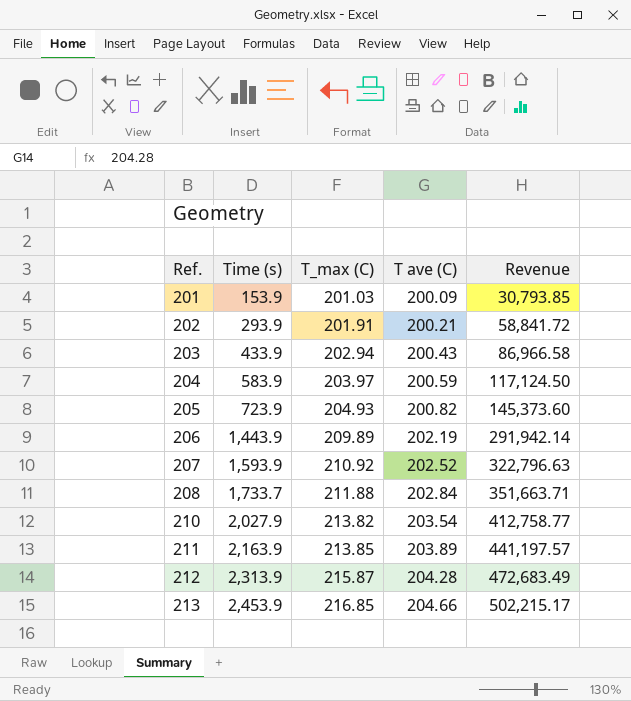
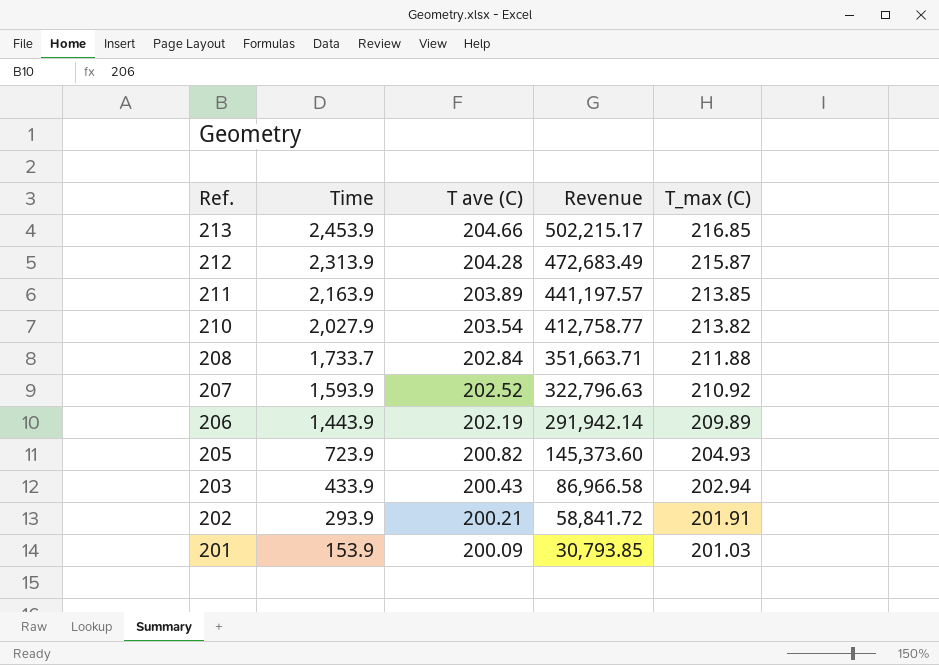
row order: Ref. ascending -> Ref. descending
column name: Time (s) -> Time
column T_max (C) | position: 3 -> 5
row 204: 583.9 | 203.97 | 200.59 | 117,124.50 -> none

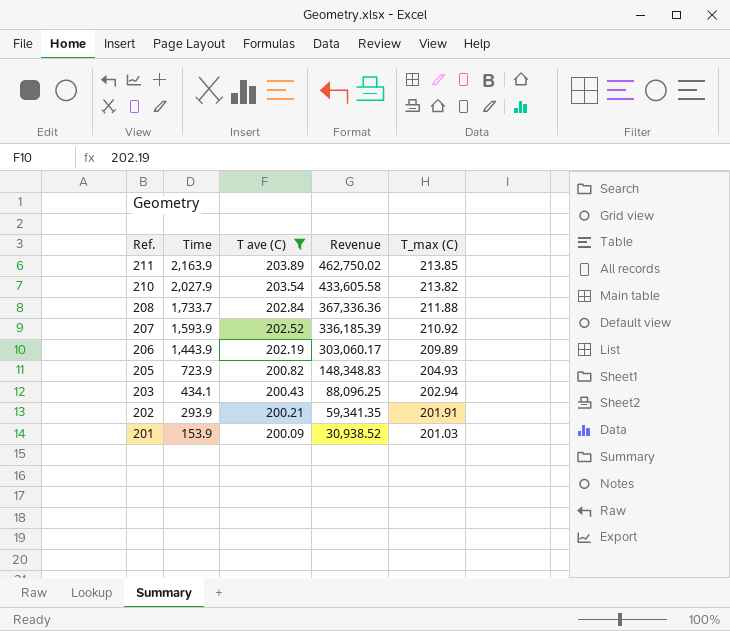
filter: none -> T ave (C) <= 203.89
column Revenue | formula: [Time] * [T ave (C)] -> [Time] * [T_max (C)]
203 | Time: 433.9 -> 434.1

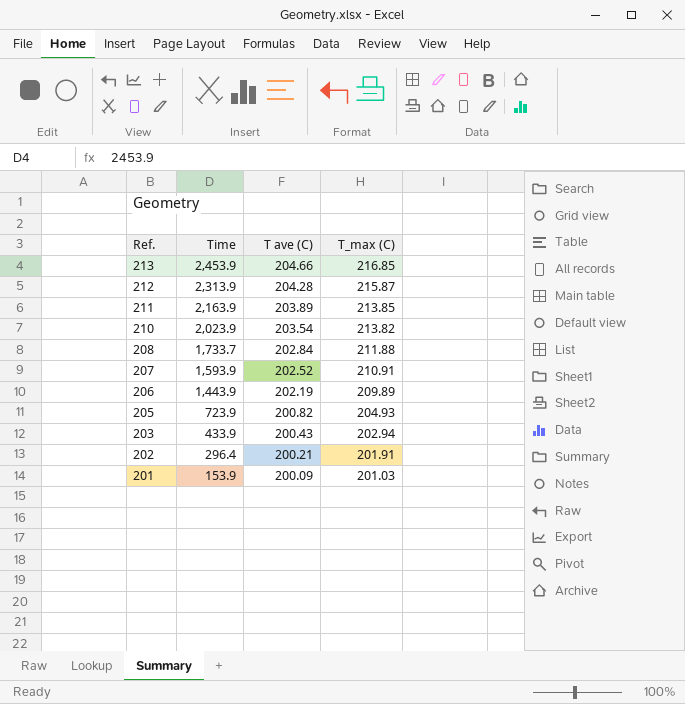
filter: T ave (C) <= 203.89 -> none
column Revenue | formula: [Time] * [T_max (C)] -> none
210 | Time: 2,027.9 -> 2,023.9
207 | T_max (C): 210.92 -> 210.91
203 | Time: 434.1 -> 433.9
202 | Time: 293.9 -> 296.4

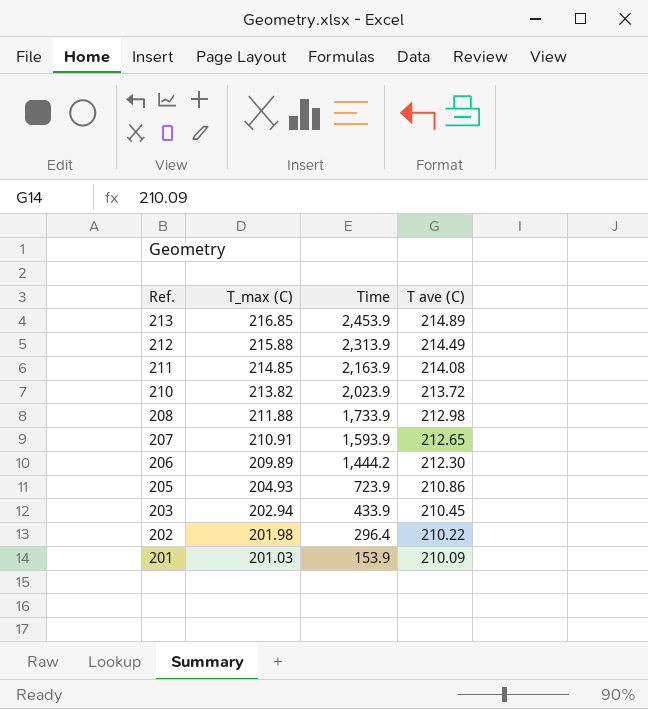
column T_max (C) | position: 4 -> 2
213 | T ave (C): 204.66 -> 214.89
212 | T_max (C): 215.87 -> 215.88
212 | T ave (C): 204.28 -> 214.49
211 | T_max (C): 213.85 -> 214.85
211 | T ave (C): 203.89 -> 214.08
210 | T ave (C): 203.54 -> 213.72
208 | Time: 1,733.7 -> 1,733.9
208 | T ave (C): 202.84 -> 212.98
207 | T ave (C): 202.52 -> 212.65
206 | Time: 1,443.9 -> 1,444.2
206 | T ave (C): 202.19 -> 212.30
205 | T ave (C): 200.82 -> 210.86
203 | T ave (C): 200.43 -> 210.45
202 | T_max (C): 201.91 -> 201.98
202 | T ave (C): 200.21 -> 210.22
201 | T ave (C): 200.09 -> 210.09

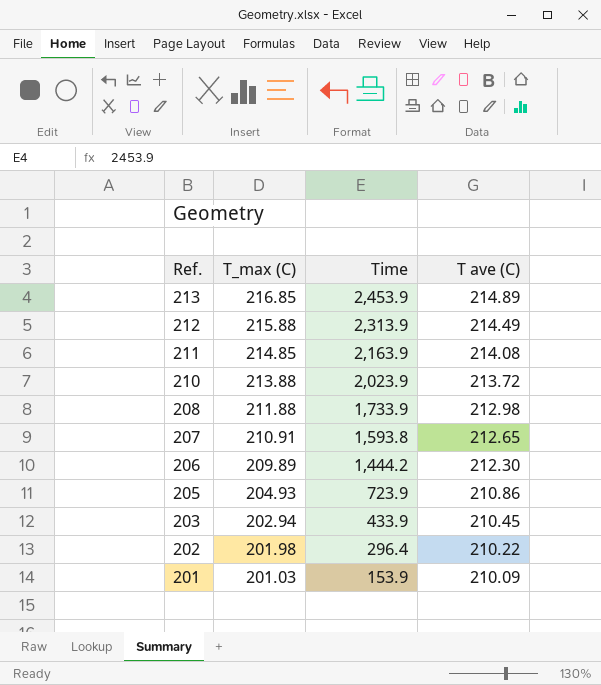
210 | T_max (C): 213.82 -> 213.88
207 | Time: 1,593.9 -> 1,593.8

